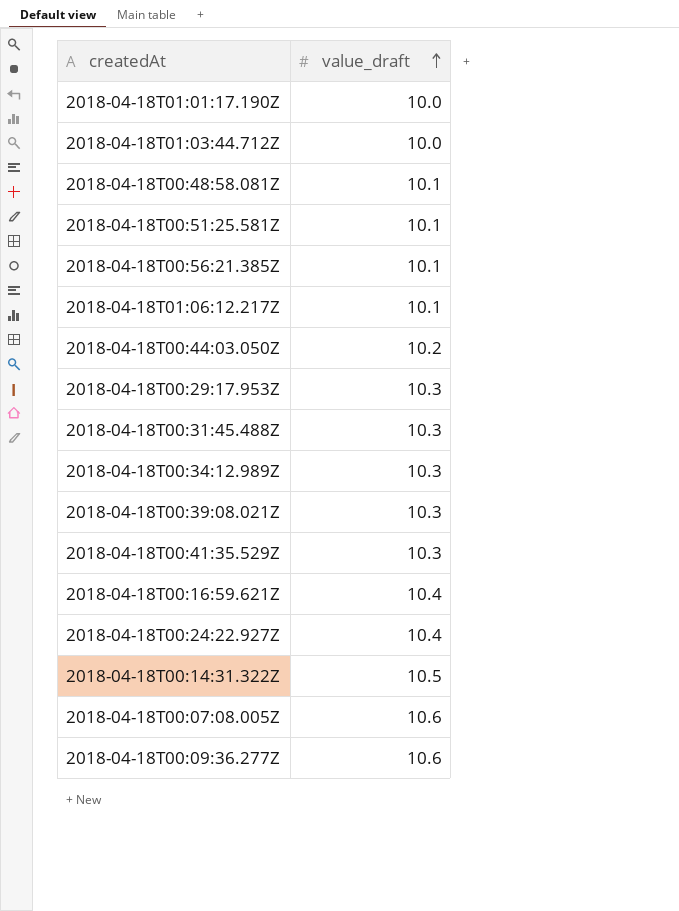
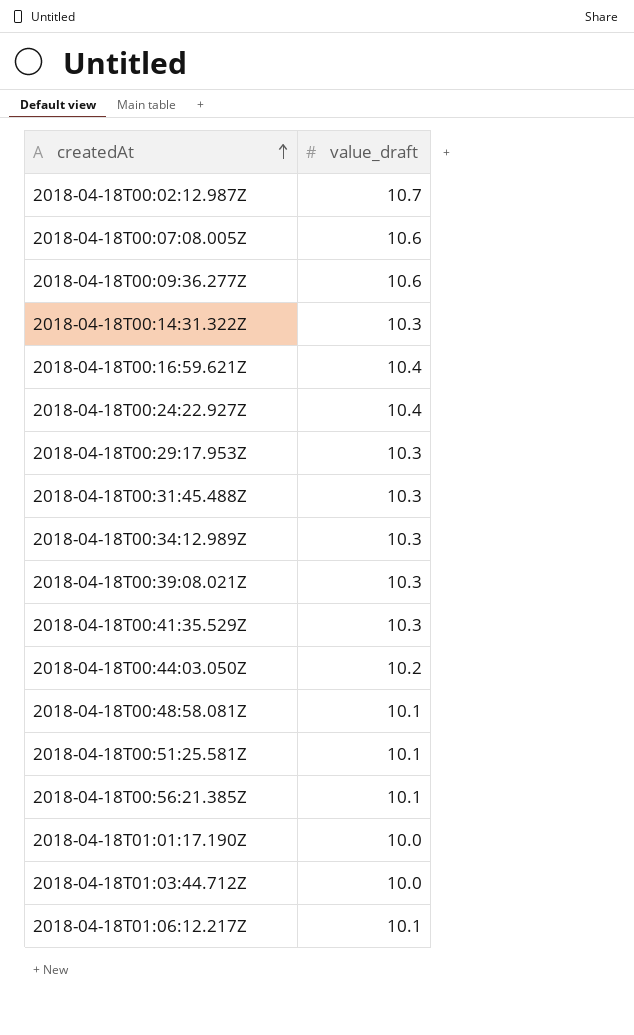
row order: value_draft ascending -> createdAt ascending
row 2018-04-18T00:02:12.987Z: none -> 10.7
2018-04-18T00:14:31.322Z | value_draft: 10.5 -> 10.3

